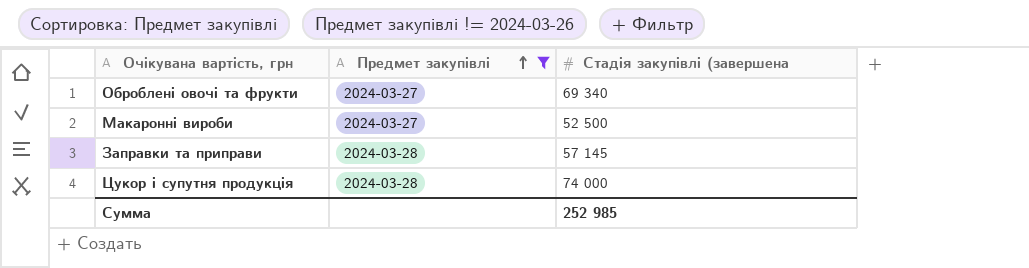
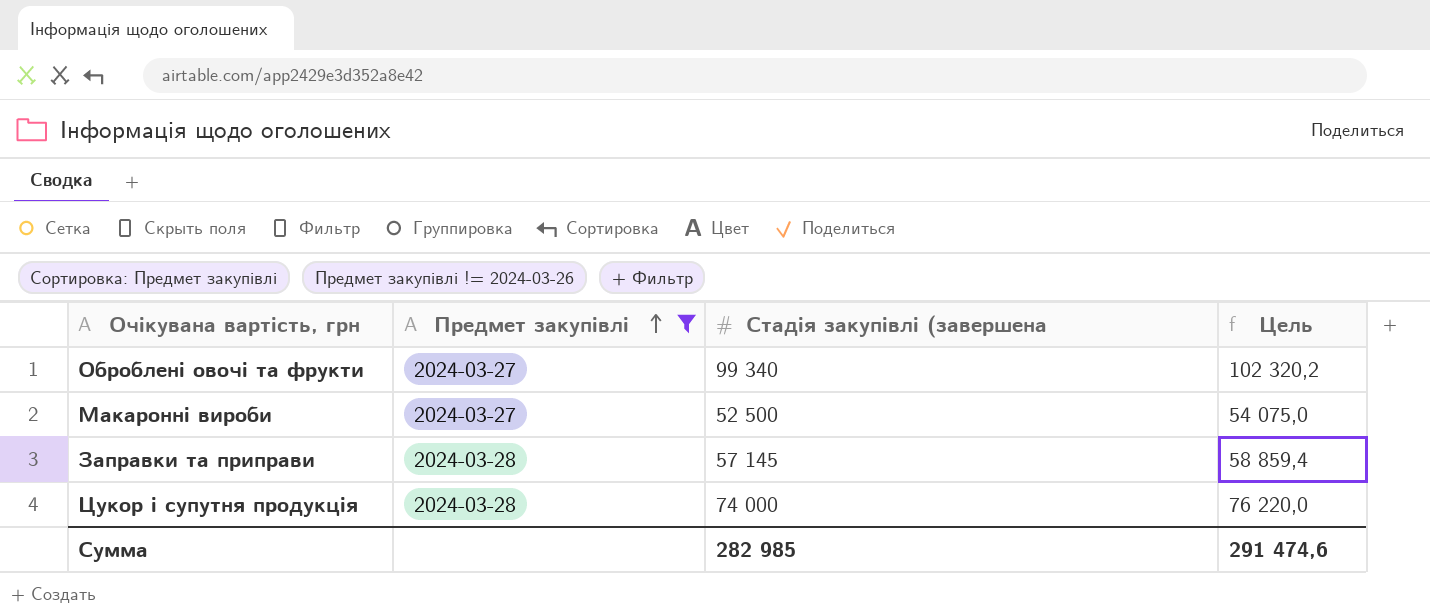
column Цель | formula: none -> [Стадія закупівлі (завершена] * 1,03
Оброблені овочі та фрукти | Стадія закупівлі (завершена: 69 340 -> 99 340
Сумма | Стадія закупівлі (завершена: 252 985 -> 282 985

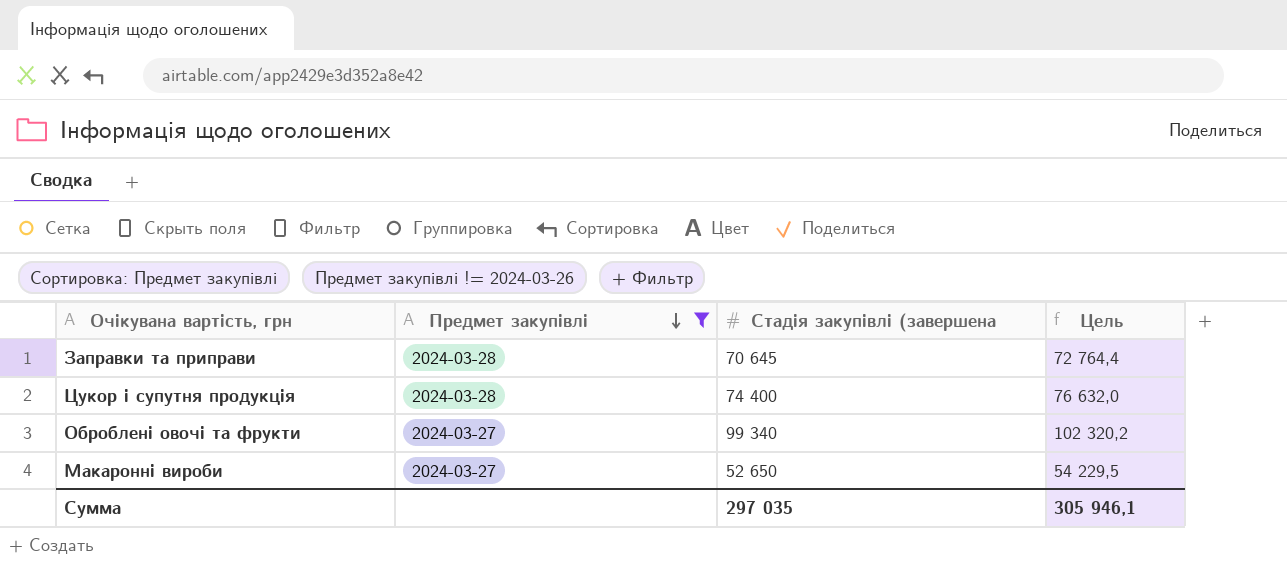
row order: Предмет закупівлі ascending -> Предмет закупівлі descending
Заправки та приправи | Стадія закупівлі (завершена: 57 145 -> 70 645
Заправки та приправи | Цель: 58 859,4 -> 72 764,4
Цукор і супутня продукція | Стадія закупівлі (завершена: 74 000 -> 74 400
Цукор і супутня продукція | Цель: 76 220,0 -> 76 632,0
Макаронні вироби | Стадія закупівлі (завершена: 52 500 -> 52 650
Макаронні вироби | Цель: 54 075,0 -> 54 229,5
Сумма | Стадія закупівлі (завершена: 282 985 -> 297 035
Сумма | Цель: 291 474,6 -> 305 946,1

